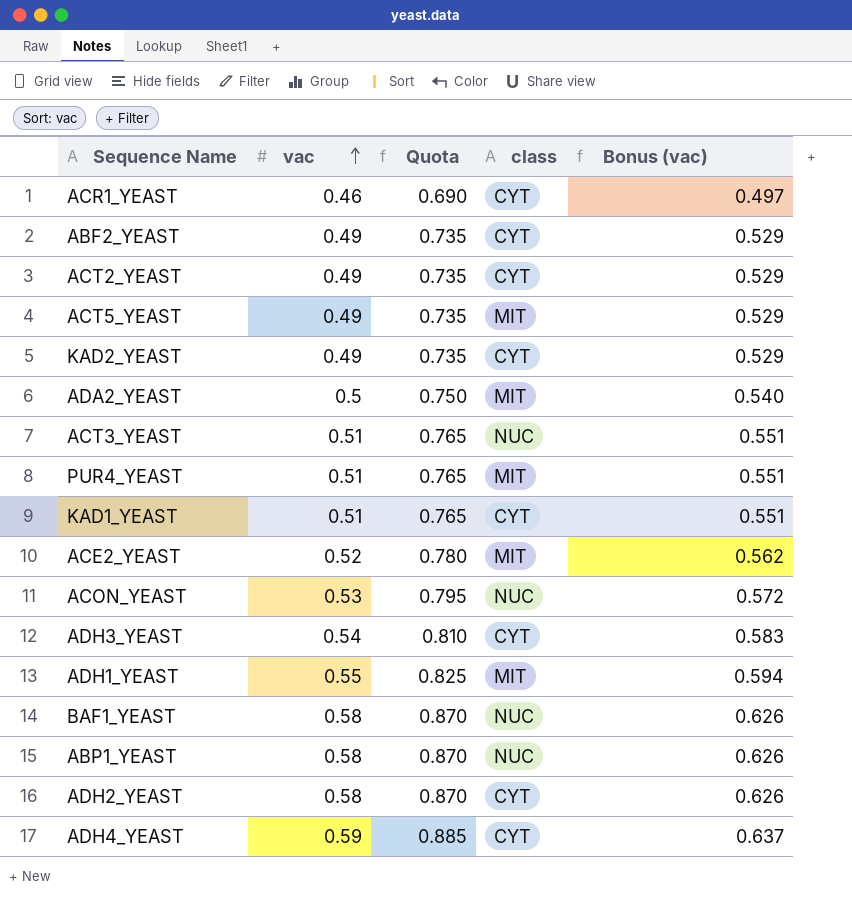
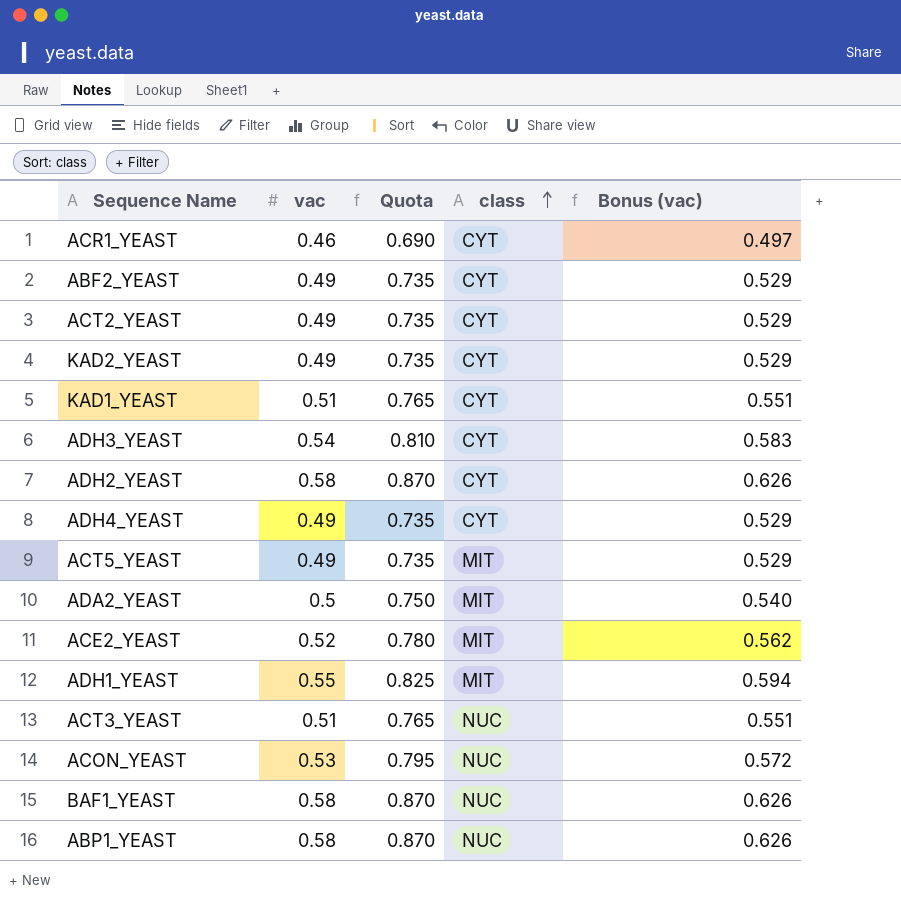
row order: vac ascending -> class ascending
row PUR4_YEAST: 0.51 | 0.765 | MIT | 0.551 -> none
ADH4_YEAST | vac: 0.59 -> 0.49
ADH4_YEAST | Quota: 0.885 -> 0.735
ADH4_YEAST | Bonus (vac): 0.637 -> 0.529

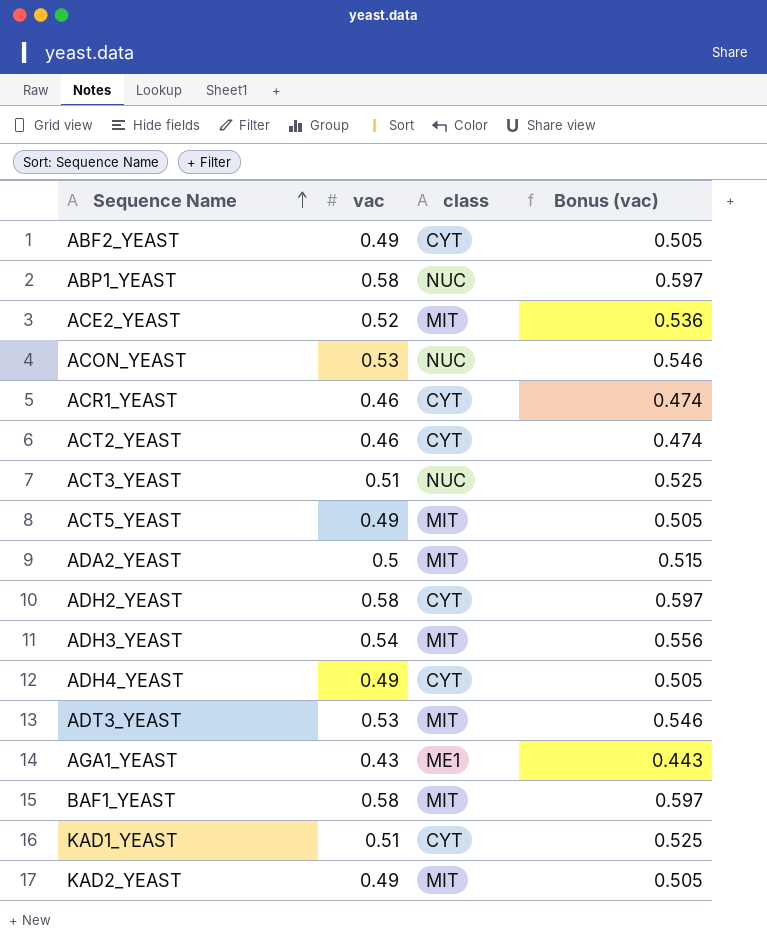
row order: class ascending -> Sequence Name ascending
column Quota | formula: [vac] * 1.5 -> none
column Bonus (vac) | formula: [vac] * 1.08 -> [vac] * 1.03
row ADH1_YEAST: 0.55 | 0.825 | MIT | 0.594 -> none
ACT2_YEAST | vac: 0.49 -> 0.46
ADH3_YEAST | class: CYT -> MIT
row ADT3_YEAST: none -> 0.53 | MIT | 0.546
row AGA1_YEAST: none -> 0.43 | ME1 | 0.443
BAF1_YEAST | class: NUC -> MIT
KAD2_YEAST | class: CYT -> MIT

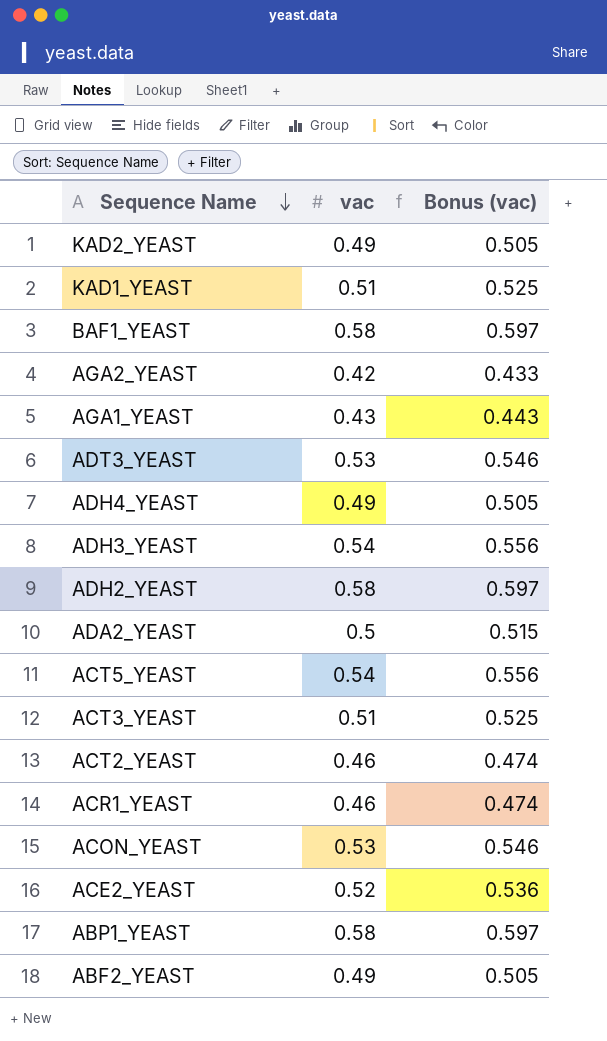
row order: Sequence Name ascending -> Sequence Name descending
column class | position: 3 -> none
row AGA2_YEAST: none -> 0.42 | 0.433
ACT5_YEAST | vac: 0.49 -> 0.54
ACT5_YEAST | Bonus (vac): 0.505 -> 0.556

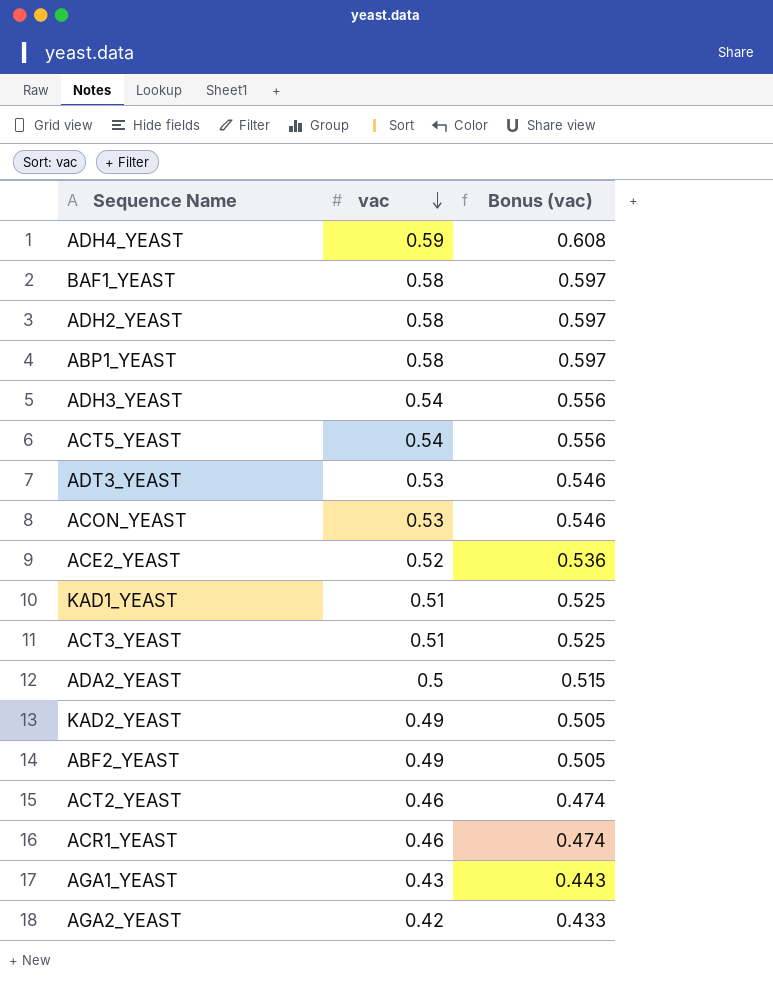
row order: Sequence Name descending -> vac descending
ADH4_YEAST | vac: 0.49 -> 0.59
ADH4_YEAST | Bonus (vac): 0.505 -> 0.608

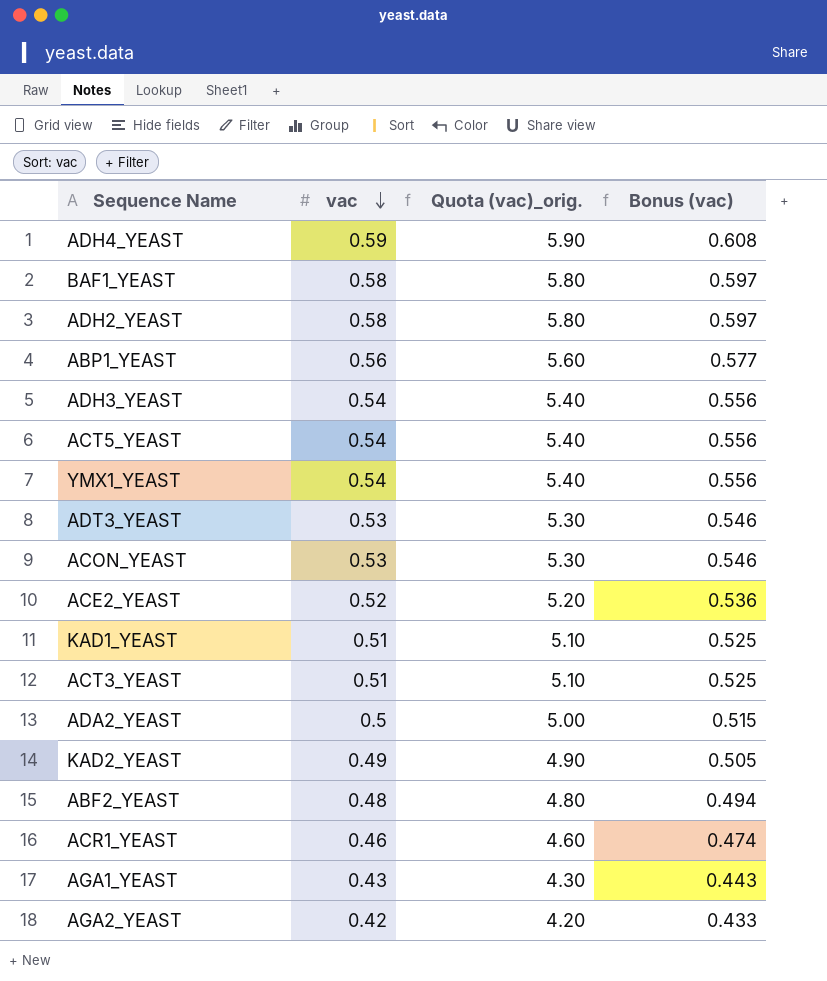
column Quota (vac)_orig. | formula: none -> [vac] * 10
row ACT2_YEAST: 0.46 | 0.474 -> none
ABP1_YEAST | vac: 0.58 -> 0.56
ABP1_YEAST | Bonus (vac): 0.597 -> 0.577
row YMX1_YEAST: none -> 0.54 | 5.40 | 0.556
ABF2_YEAST | vac: 0.49 -> 0.48
ABF2_YEAST | Bonus (vac): 0.505 -> 0.494

